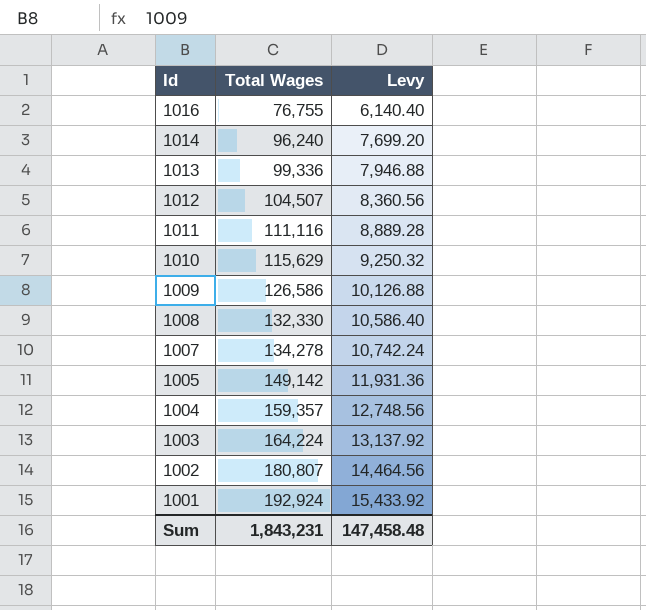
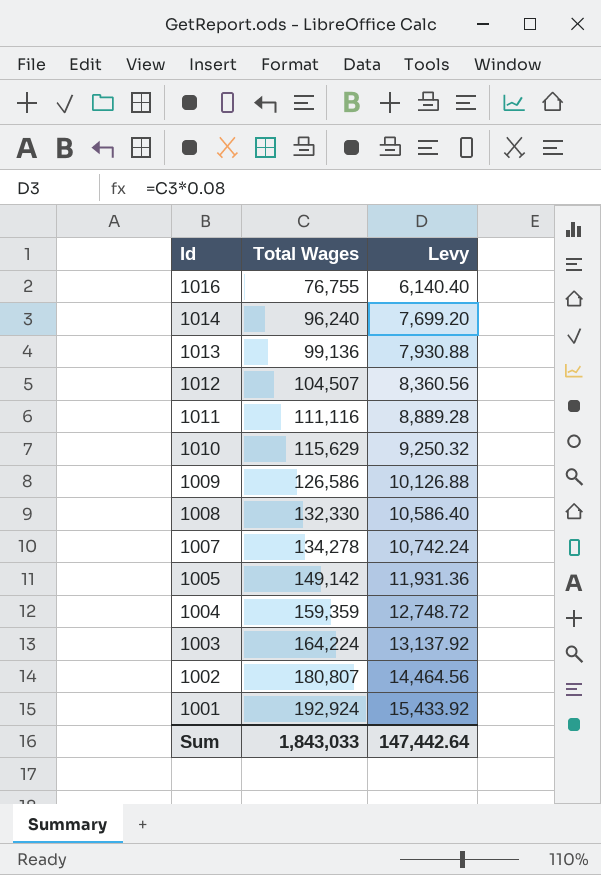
1013 | Total Wages: 99,336 -> 99,136
1013 | Levy: 7,946.88 -> 7,930.88
1004 | Total Wages: 159,357 -> 159,359
1004 | Levy: 12,748.56 -> 12,748.72
Sum | Total Wages: 1,843,231 -> 1,843,033
Sum | Levy: 147,458.48 -> 147,442.64

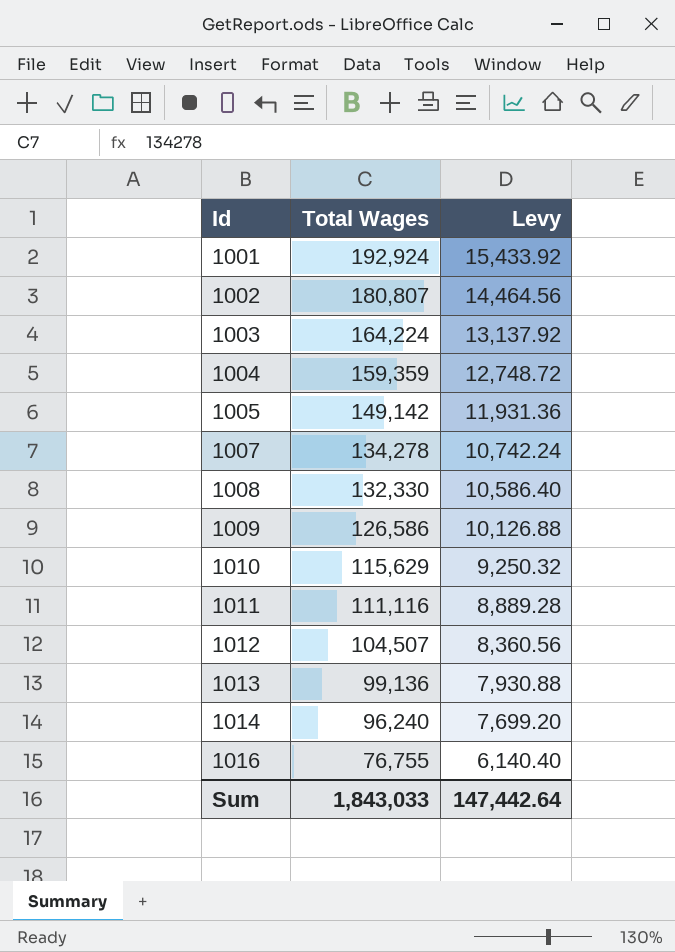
row order: Id descending -> Id ascending

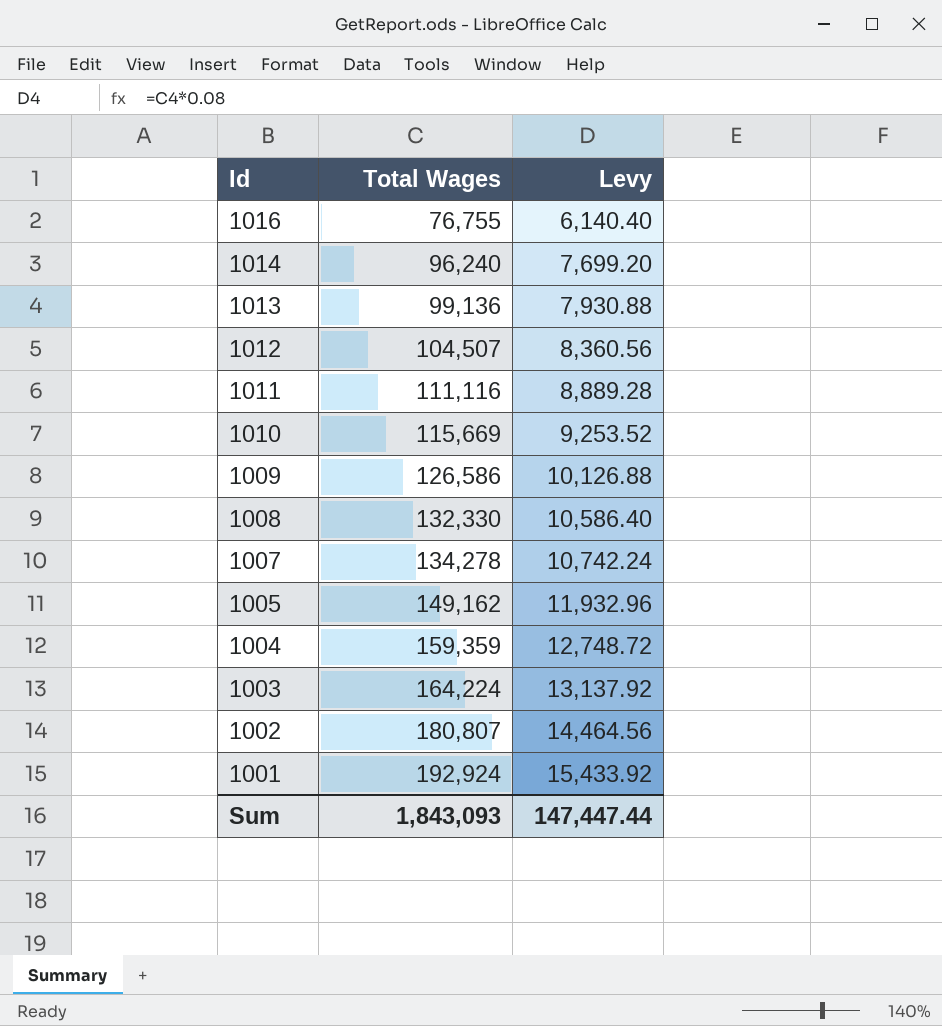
row order: Id ascending -> Id descending
1010 | Total Wages: 115,629 -> 115,669
1010 | Levy: 9,250.32 -> 9,253.52
1005 | Total Wages: 149,142 -> 149,162
1005 | Levy: 11,931.36 -> 11,932.96
Sum | Total Wages: 1,843,033 -> 1,843,093
Sum | Levy: 147,442.64 -> 147,447.44

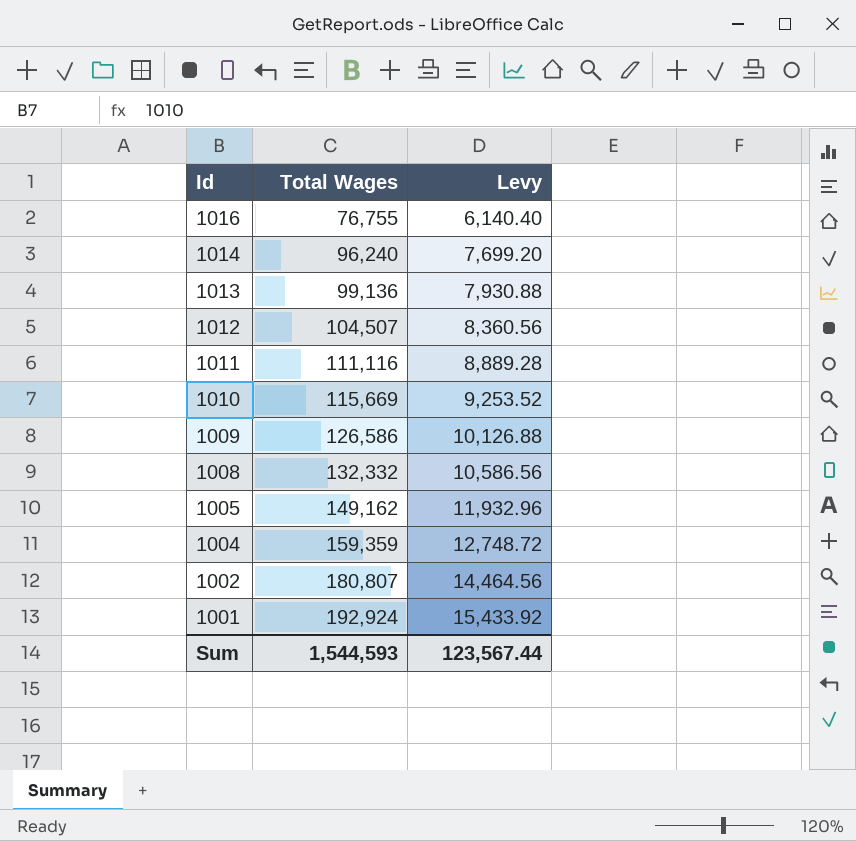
row 1007: 134,278 | 10,742.24 -> none
row 1003: 164,224 | 13,137.92 -> none
1008 | Total Wages: 132,330 -> 132,332
1008 | Levy: 10,586.40 -> 10,586.56
Sum | Total Wages: 1,843,093 -> 1,544,593
Sum | Levy: 147,447.44 -> 123,567.44

